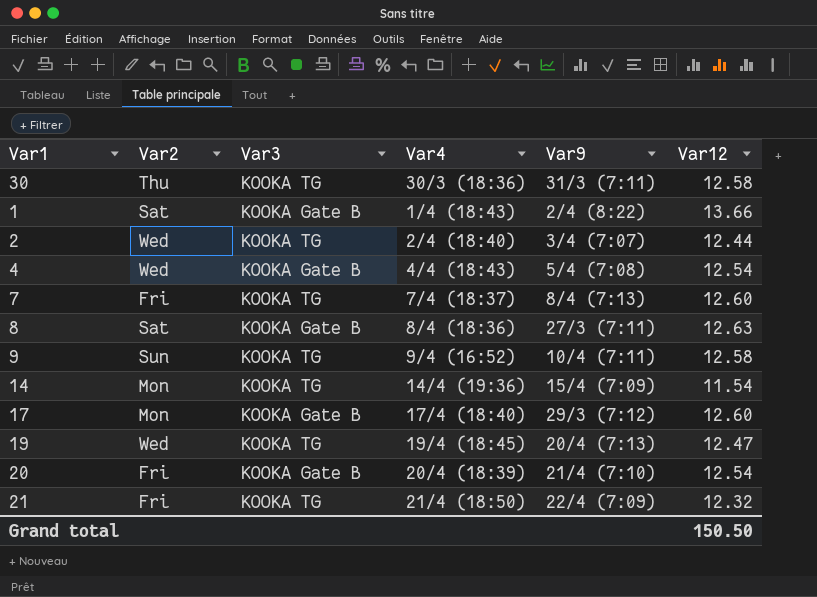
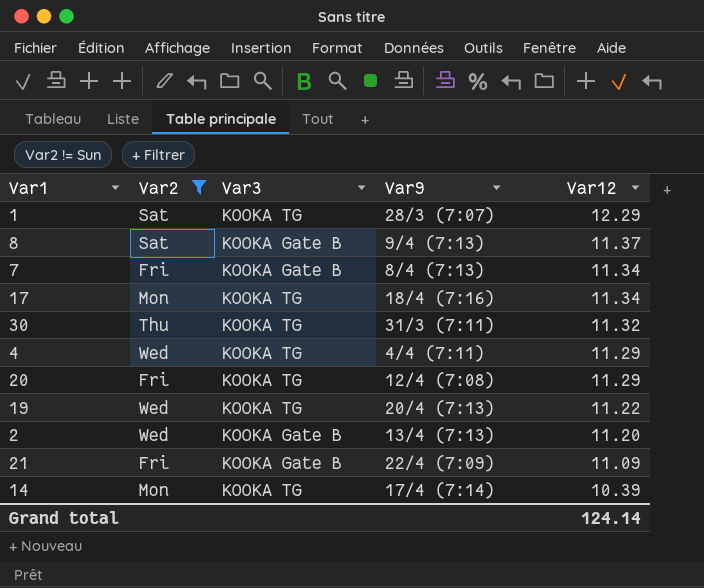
filter: none -> Var2 != Sun
row order: none -> Var12 descending
column Var4 | position: 4 -> none
1 | Var3: KOOKA Gate B -> KOOKA TG
1 | Var9: 2/4 (8:22) -> 28/3 (7:07)
1 | Var12: 13.66 -> 12.29
8 | Var9: 27/3 (7:11) -> 9/4 (7:13)
8 | Var12: 12.63 -> 11.37
7 | Var3: KOOKA TG -> KOOKA Gate B
7 | Var12: 12.60 -> 11.34
17 | Var3: KOOKA Gate B -> KOOKA TG
17 | Var9: 29/3 (7:12) -> 18/4 (7:16)
17 | Var12: 12.60 -> 11.34
30 | Var12: 12.58 -> 11.32
4 | Var3: KOOKA Gate B -> KOOKA TG
4 | Var9: 5/4 (7:08) -> 4/4 (7:11)
4 | Var12: 12.54 -> 11.29
20 | Var3: KOOKA Gate B -> KOOKA TG
20 | Var9: 21/4 (7:10) -> 12/4 (7:08)
20 | Var12: 12.54 -> 11.29
19 | Var12: 12.47 -> 11.22
2 | Var3: KOOKA TG -> KOOKA Gate B
2 | Var9: 3/4 (7:07) -> 13/4 (7:13)
2 | Var12: 12.44 -> 11.20
21 | Var3: KOOKA TG -> KOOKA Gate B
21 | Var12: 12.32 -> 11.09
14 | Var9: 15/4 (7:09) -> 17/4 (7:14)
14 | Var12: 11.54 -> 10.39
Grand total | Var12: 150.50 -> 124.14

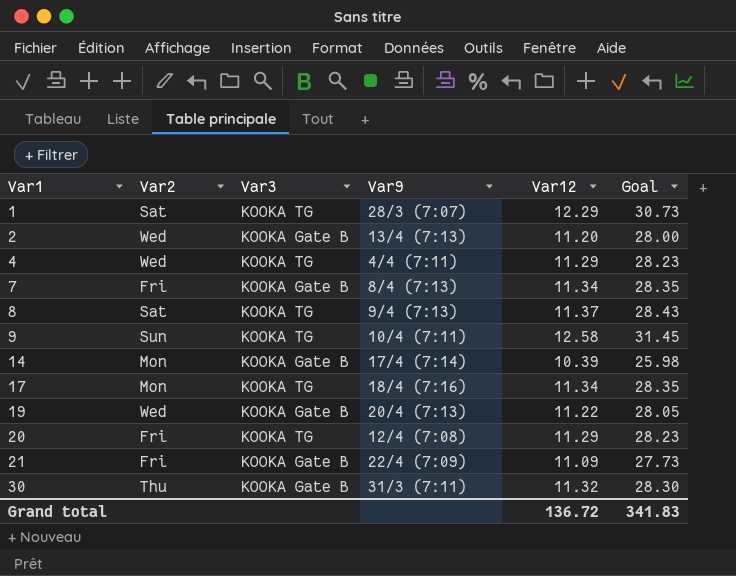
filter: Var2 != Sun -> none
row order: Var12 descending -> Var1 ascending
column Goal | formula: none -> [Var12] * 2.5
8 | Var3: KOOKA Gate B -> KOOKA TG
14 | Var3: KOOKA TG -> KOOKA Gate B
19 | Var3: KOOKA TG -> KOOKA Gate B
30 | Var3: KOOKA TG -> KOOKA Gate B
Grand total | Var12: 124.14 -> 136.72

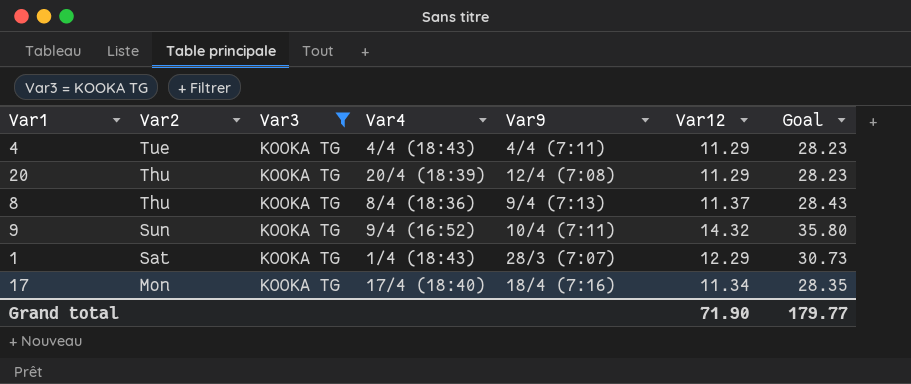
filter: none -> Var3 = KOOKA TG
row order: Var1 ascending -> Var2 descending
column Var4 | position: none -> 4
4 | Var2: Wed -> Tue
20 | Var2: Fri -> Thu
8 | Var2: Sat -> Thu
9 | Var12: 12.58 -> 14.32
9 | Goal: 31.45 -> 35.80
Grand total | Var12: 136.72 -> 71.90
Grand total | Goal: 341.83 -> 179.77

